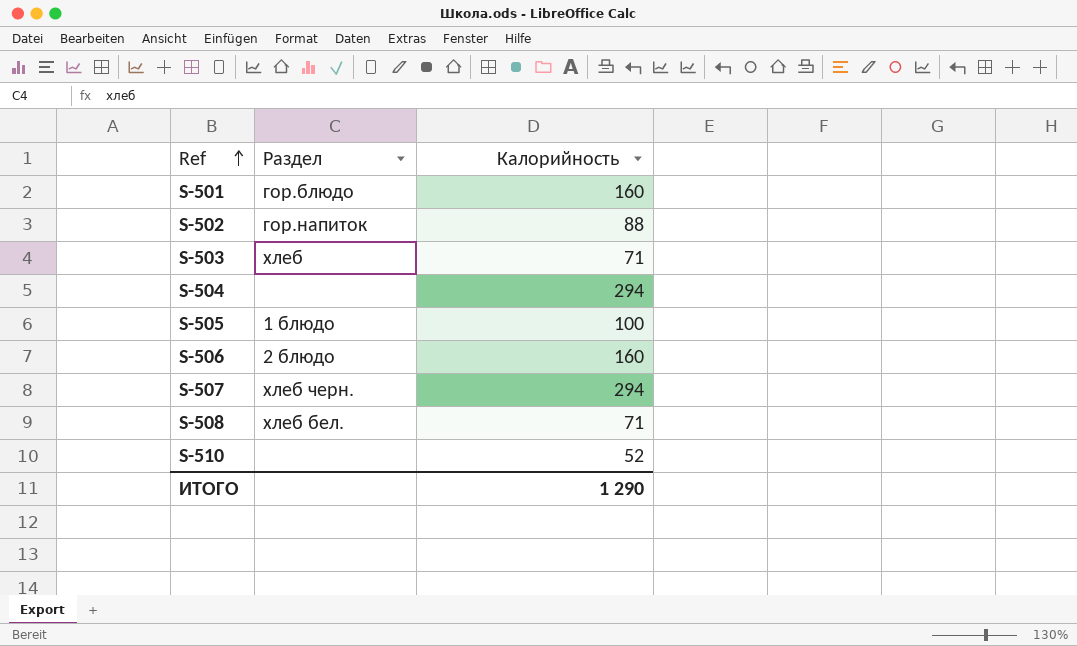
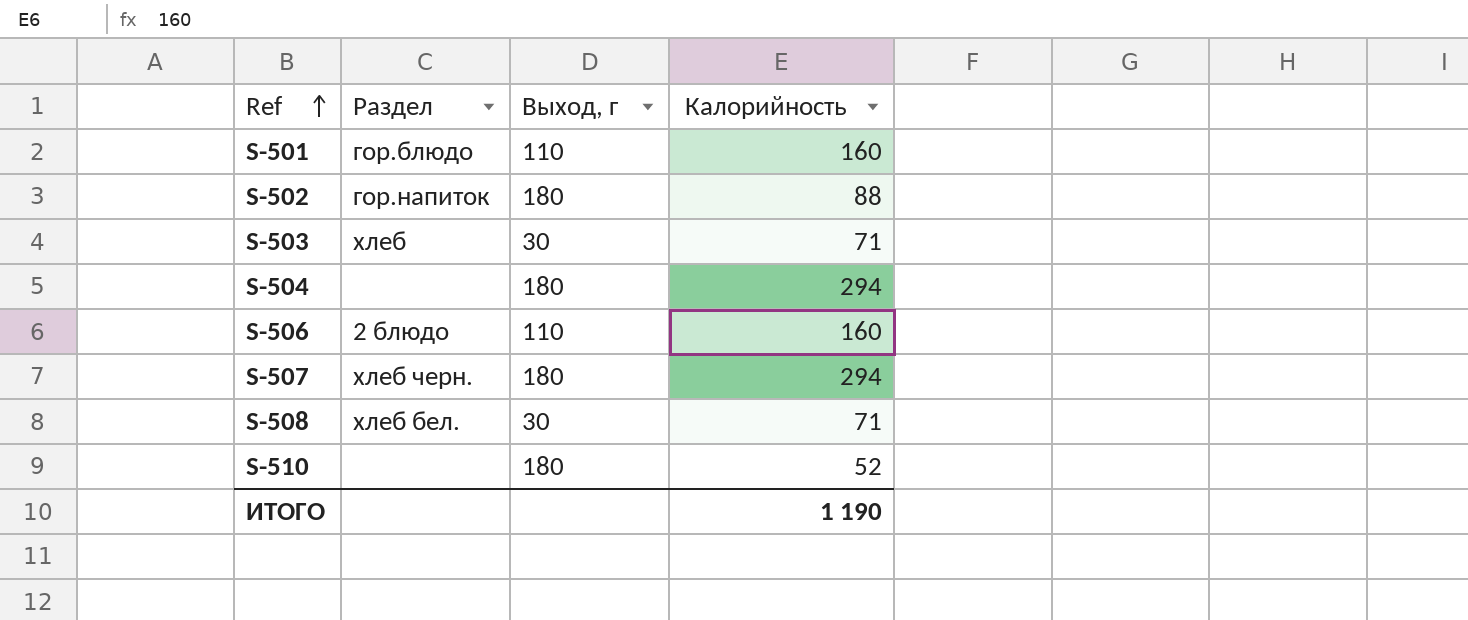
column Выход, г | position: none -> 3
row S-505: 1 блюдо | 100 -> none
ИТОГО | Калорийность: 1 290 -> 1 190

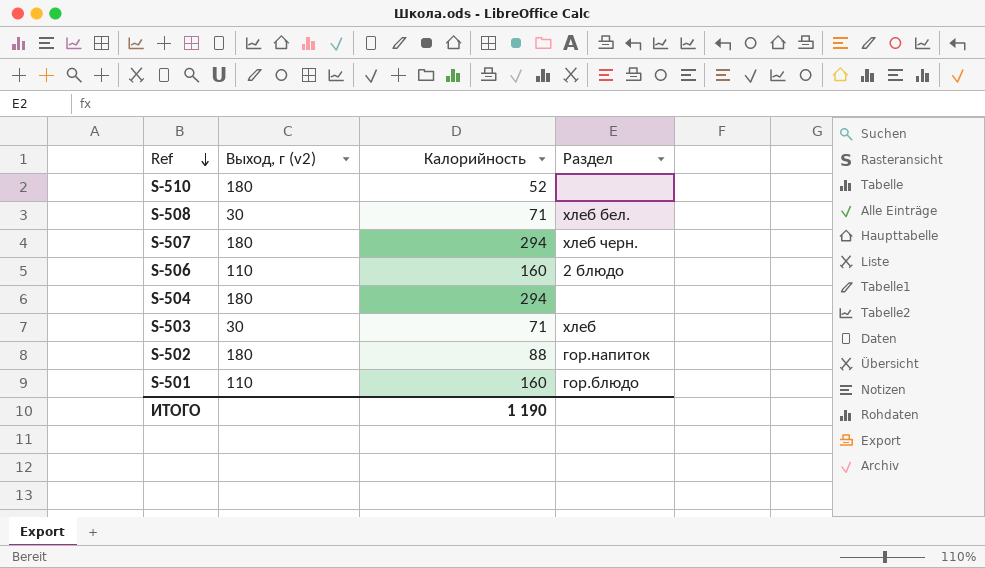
row order: Ref ascending -> Ref descending
column name: Выход, г -> Выход, г (v2)
column Раздел | position: 2 -> 4

